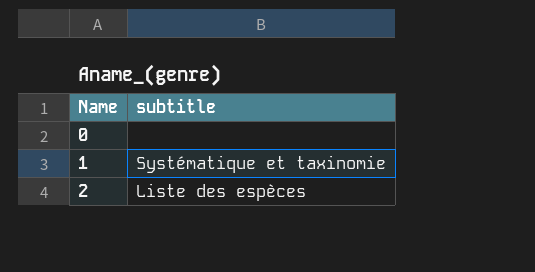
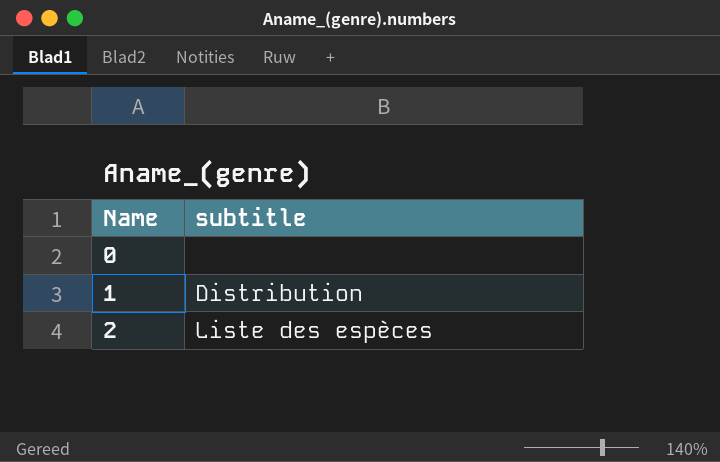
1 | subtitle: Systématique et taxinomie -> Distribution

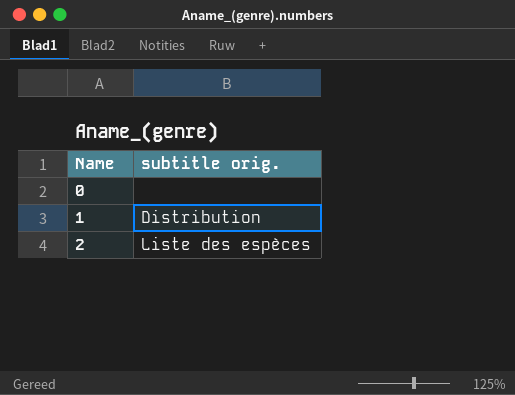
column name: subtitle -> subtitle orig.

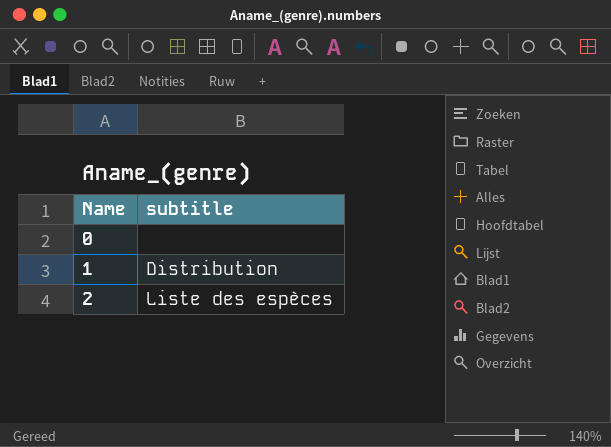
column name: subtitle orig. -> subtitle

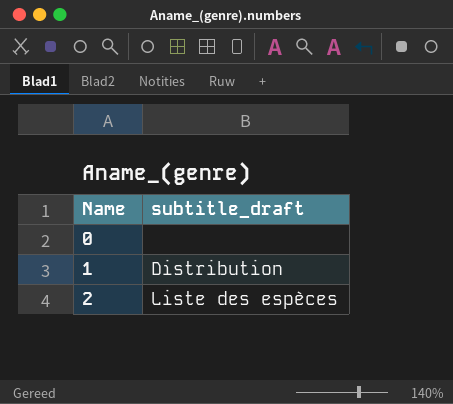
column name: subtitle -> subtitle_draft

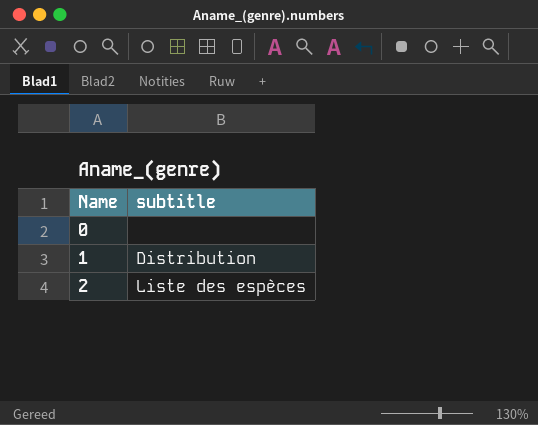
column name: subtitle_draft -> subtitle

